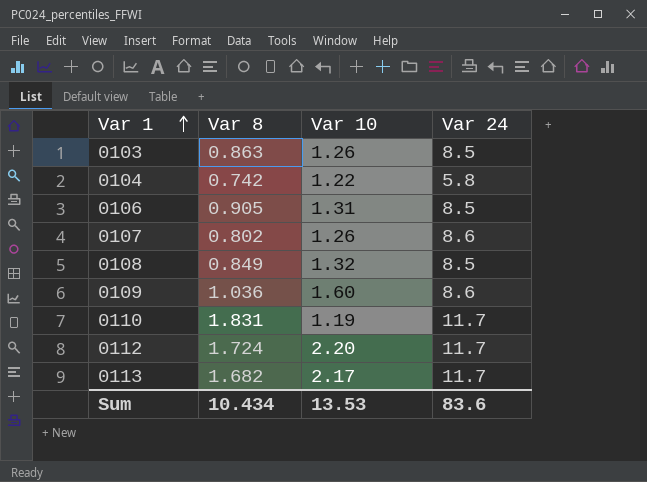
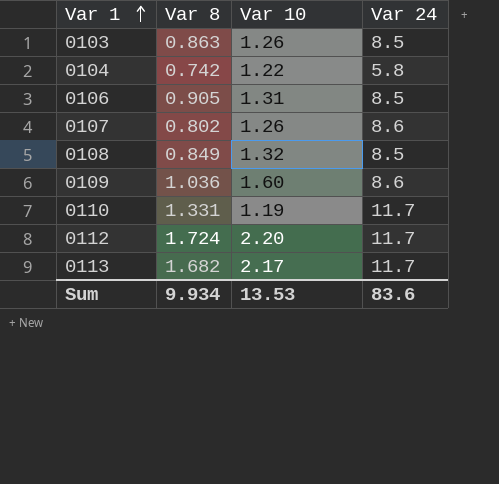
0110 | Var 8: 1.831 -> 1.331
Sum | Var 8: 10.434 -> 9.934

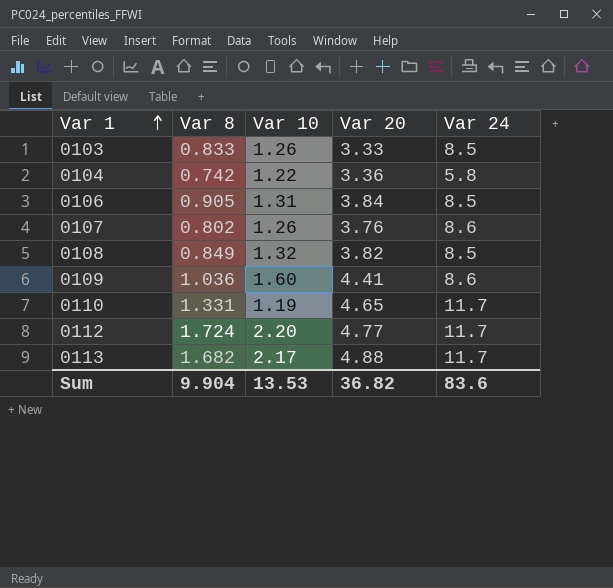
column Var 20 | position: none -> 4
0103 | Var 8: 0.863 -> 0.833
Sum | Var 8: 9.934 -> 9.904

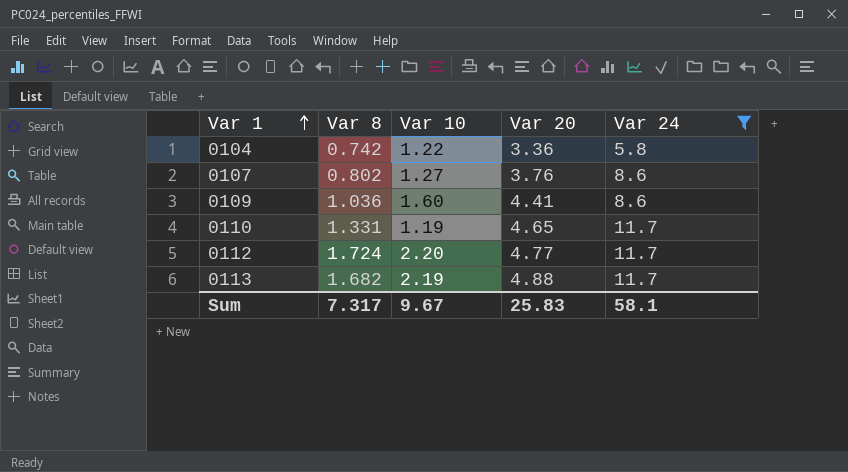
filter: none -> Var 24 != 8.5
0107 | Var 10: 1.26 -> 1.27
0113 | Var 10: 2.17 -> 2.19
Sum | Var 8: 9.904 -> 7.317
Sum | Var 10: 13.53 -> 9.67
Sum | Var 20: 36.82 -> 25.83
Sum | Var 24: 83.6 -> 58.1

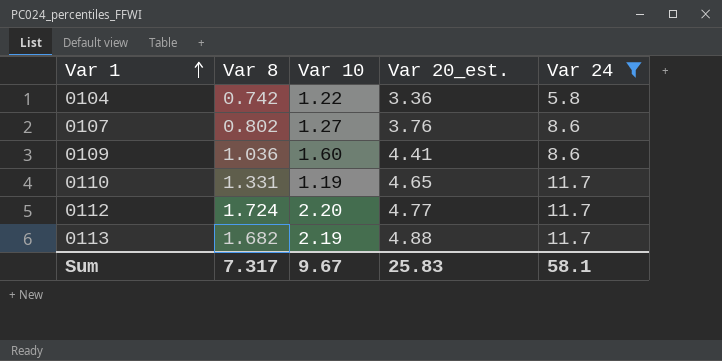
column name: Var 20 -> Var 20_est.

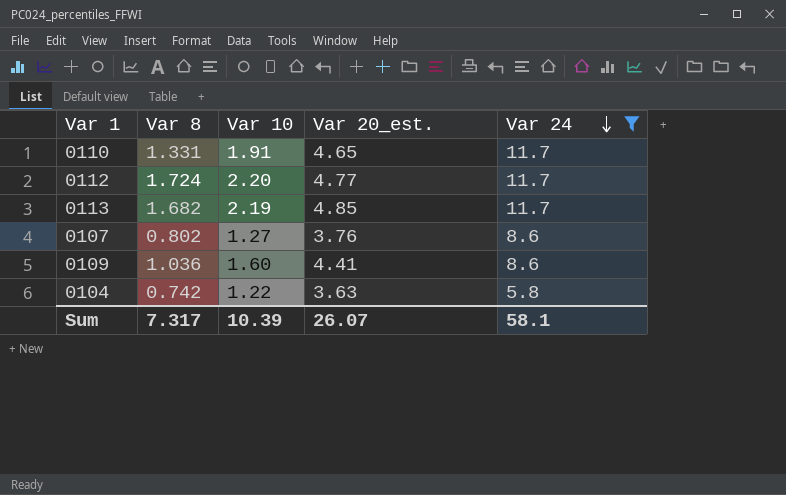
row order: Var 1 ascending -> Var 24 descending
0110 | Var 10: 1.19 -> 1.91
0113 | Var 20_est.: 4.88 -> 4.85
0104 | Var 20_est.: 3.36 -> 3.63
Sum | Var 10: 9.67 -> 10.39
Sum | Var 20_est.: 25.83 -> 26.07

